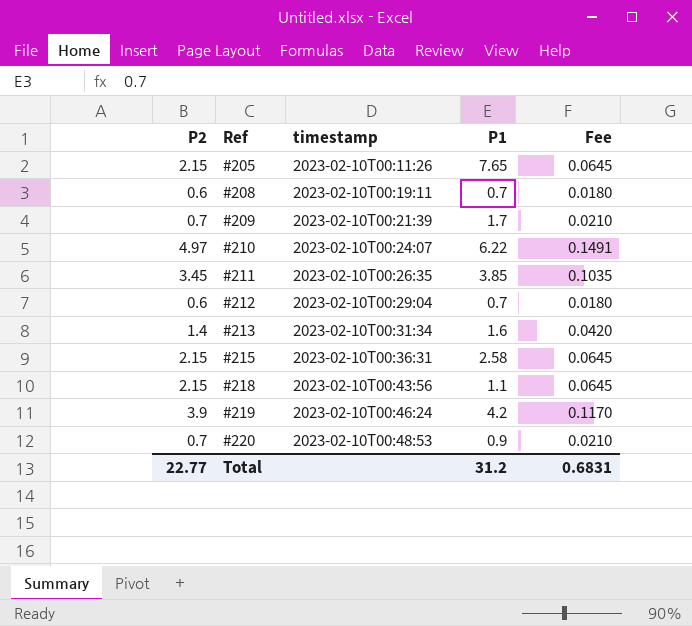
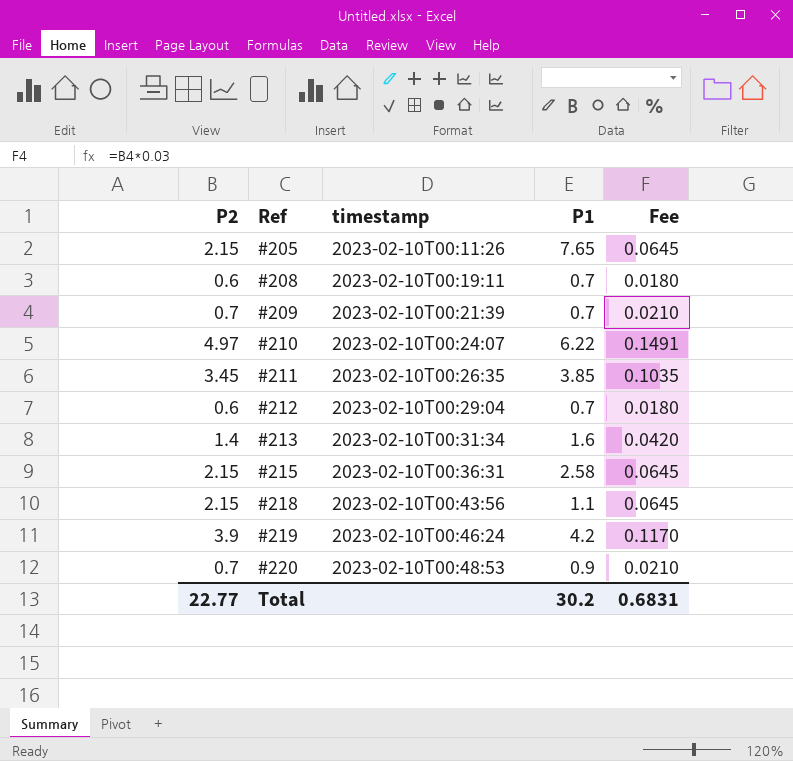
#209 | P1: 1.7 -> 0.7
Total | P1: 31.2 -> 30.2

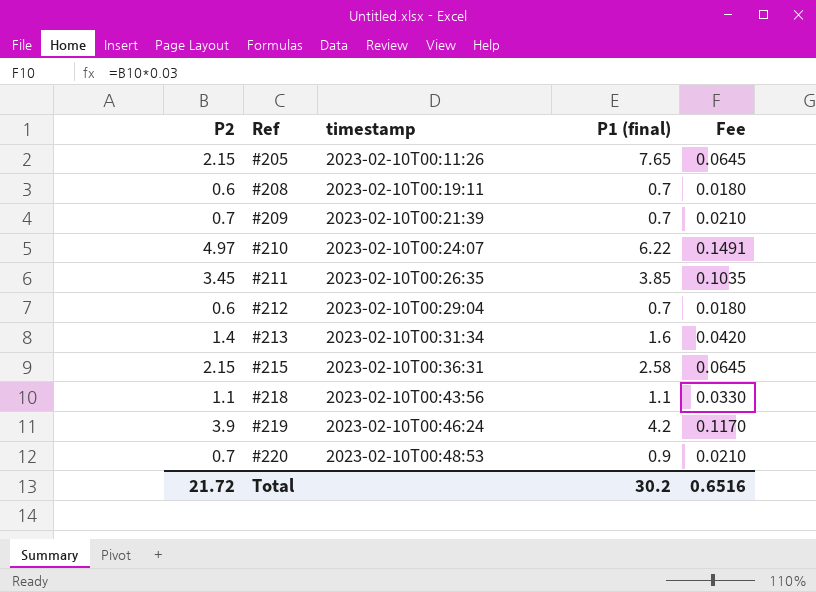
column name: P1 -> P1 (final)
#218 | P2: 2.15 -> 1.1
#218 | Fee: 0.0645 -> 0.0330
Total | P2: 22.77 -> 21.72
Total | Fee: 0.6831 -> 0.6516

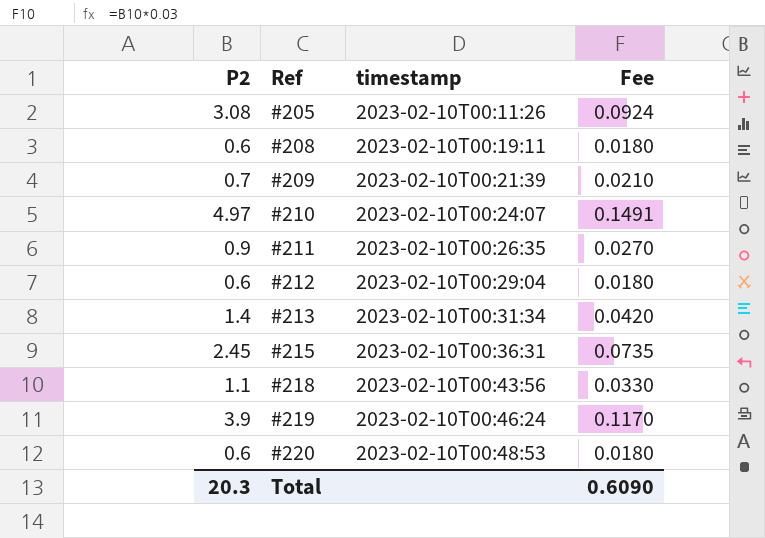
column P1 (final) | position: 4 -> none
#205 | P2: 2.15 -> 3.08
#205 | Fee: 0.0645 -> 0.0924
#211 | P2: 3.45 -> 0.9
#211 | Fee: 0.1035 -> 0.0270
#215 | P2: 2.15 -> 2.45
#215 | Fee: 0.0645 -> 0.0735
#220 | P2: 0.7 -> 0.6
#220 | Fee: 0.0210 -> 0.0180
Total | P2: 21.72 -> 20.3
Total | Fee: 0.6516 -> 0.6090

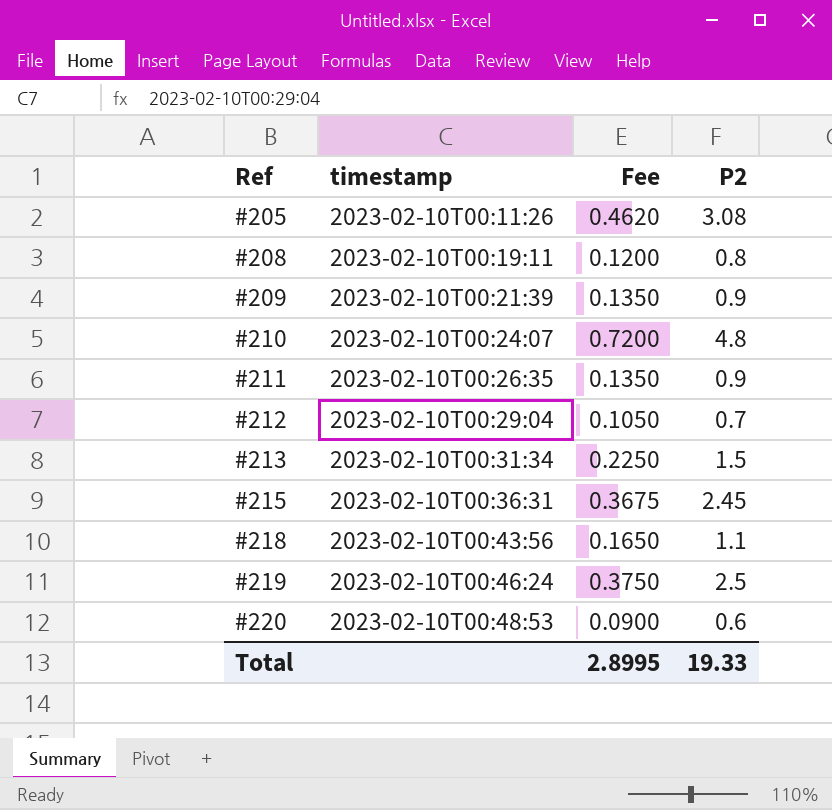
column Fee | formula: [P2] * 0.03 -> [P2] * 0.15
column P2 | position: 1 -> 4
#208 | P2: 0.6 -> 0.8
#209 | P2: 0.7 -> 0.9
#210 | P2: 4.97 -> 4.8
#212 | P2: 0.6 -> 0.7
#213 | P2: 1.4 -> 1.5
#219 | P2: 3.9 -> 2.5
Total | Fee: 0.6090 -> 2.8995
Total | P2: 20.3 -> 19.33

